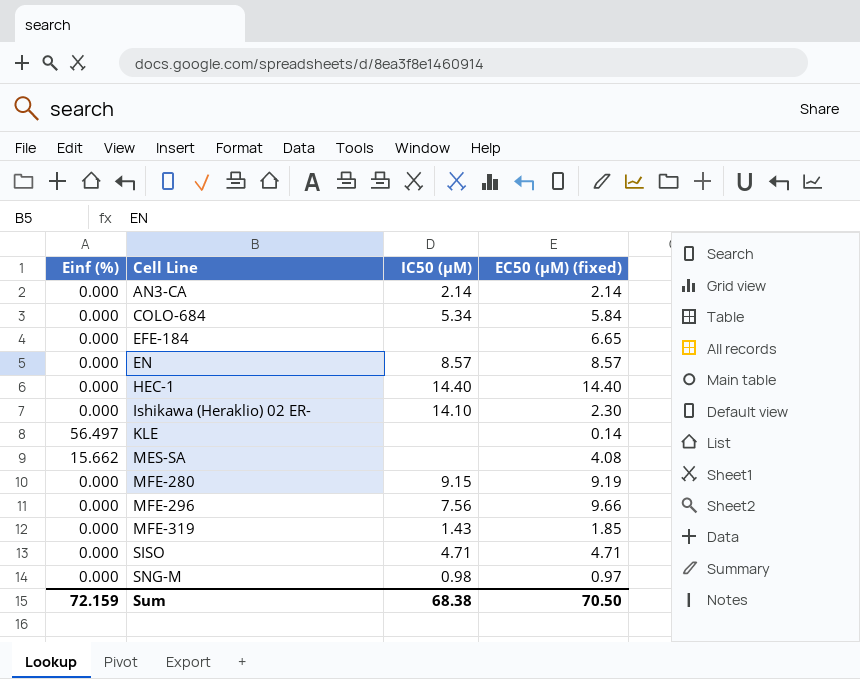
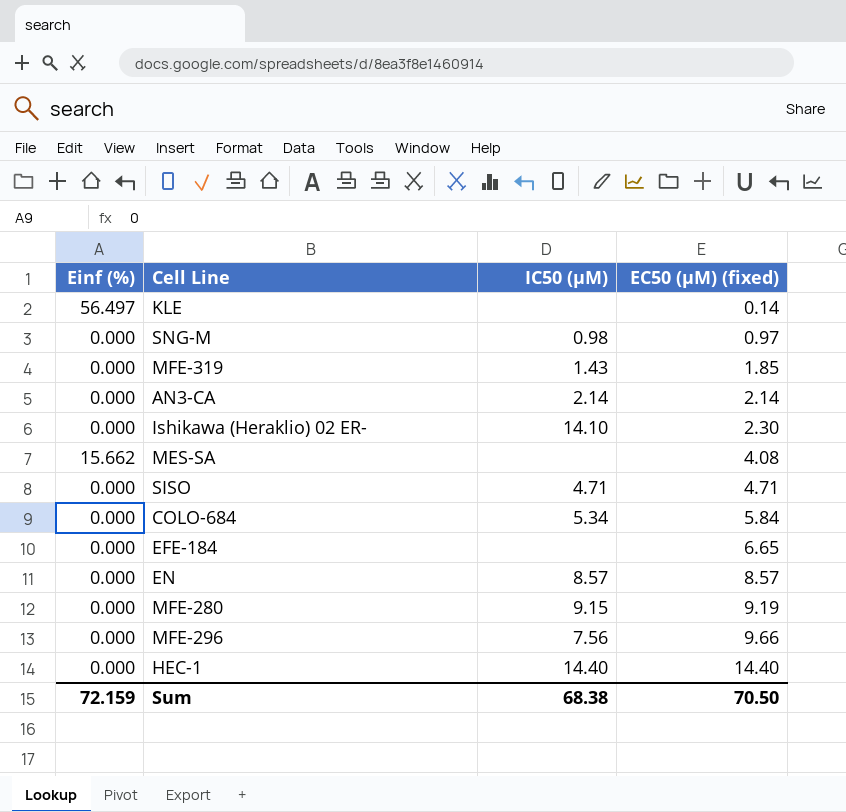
row order: Cell Line ascending -> EC50 (µM) (fixed) ascending

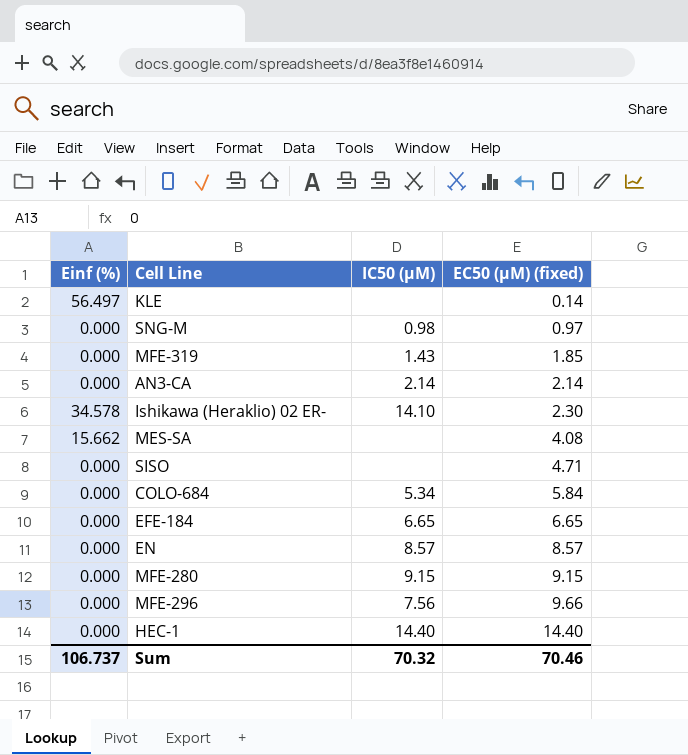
Ishikawa (Heraklio) 02 ER- | Einf (%): 0.000 -> 34.578
SISO | IC50 (µM): 4.71 -> none
EFE-184 | IC50 (µM): none -> 6.65
MFE-280 | EC50 (µM) (fixed): 9.19 -> 9.15
Sum | Einf (%): 72.159 -> 106.737
Sum | IC50 (µM): 68.38 -> 70.32
Sum | EC50 (µM) (fixed): 70.50 -> 70.46

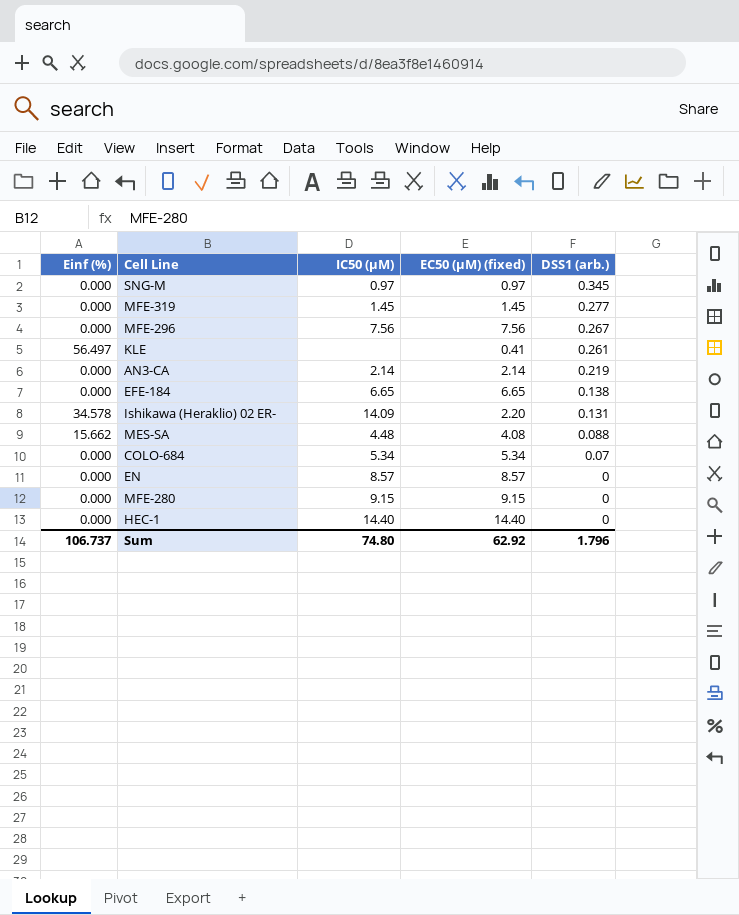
row order: EC50 (µM) (fixed) ascending -> DSS1 (arb.) descending
column DSS1 (arb.) | position: none -> 5
row SISO: 0.000 | none | 4.71 -> none
SNG-M | IC50 (µM): 0.98 -> 0.97
MFE-319 | IC50 (µM): 1.43 -> 1.45
MFE-319 | EC50 (µM) (fixed): 1.85 -> 1.45
MFE-296 | EC50 (µM) (fixed): 9.66 -> 7.56
KLE | EC50 (µM) (fixed): 0.14 -> 0.41
Ishikawa (Heraklio) 02 ER- | IC50 (µM): 14.10 -> 14.09
Ishikawa (Heraklio) 02 ER- | EC50 (µM) (fixed): 2.30 -> 2.20
MES-SA | IC50 (µM): none -> 4.48
COLO-684 | EC50 (µM) (fixed): 5.84 -> 5.34
Sum | IC50 (µM): 70.32 -> 74.80
Sum | EC50 (µM) (fixed): 70.46 -> 62.92

